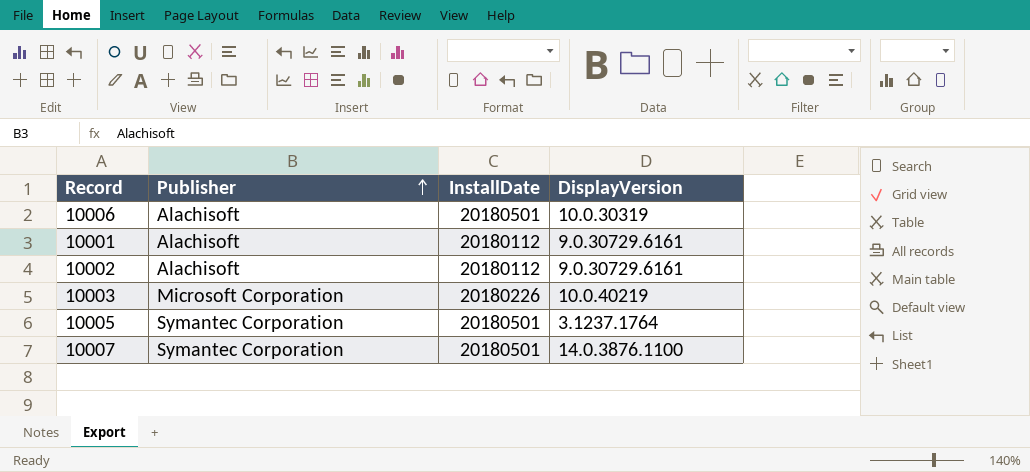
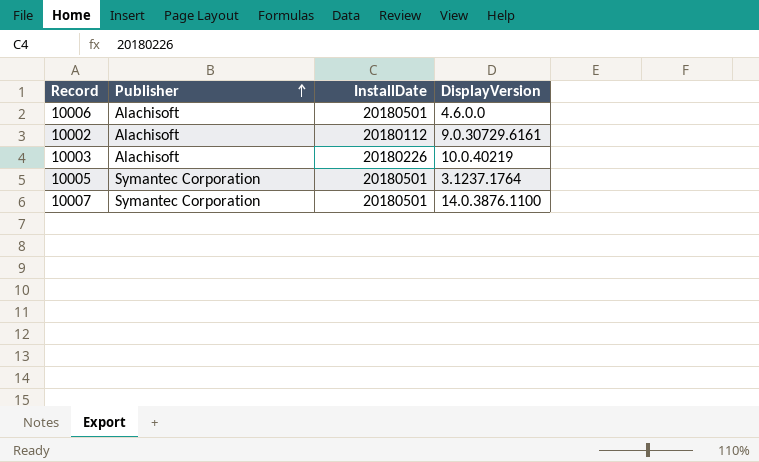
row 10001: Alachisoft | 20180112 | 9.0.30729.6161 -> none
10006 | DisplayVersion: 10.0.30319 -> 4.6.0.0
10003 | Publisher: Microsoft Corporation -> Alachisoft

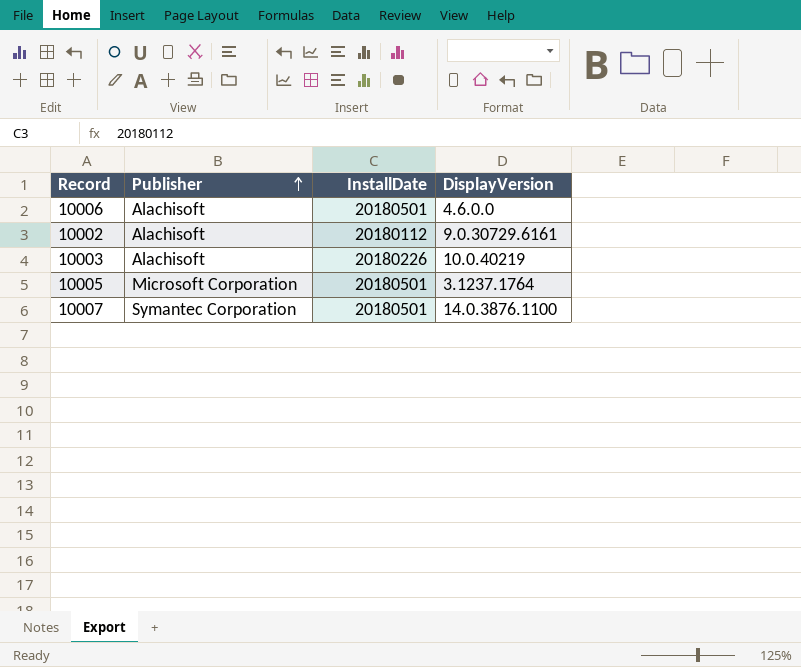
10005 | Publisher: Symantec Corporation -> Microsoft Corporation

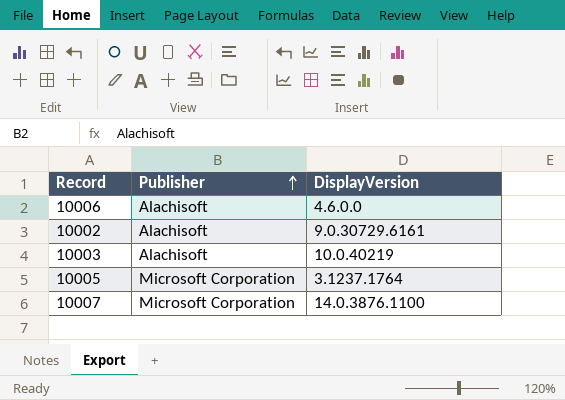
column InstallDate | position: 3 -> none
10007 | Publisher: Symantec Corporation -> Microsoft Corporation

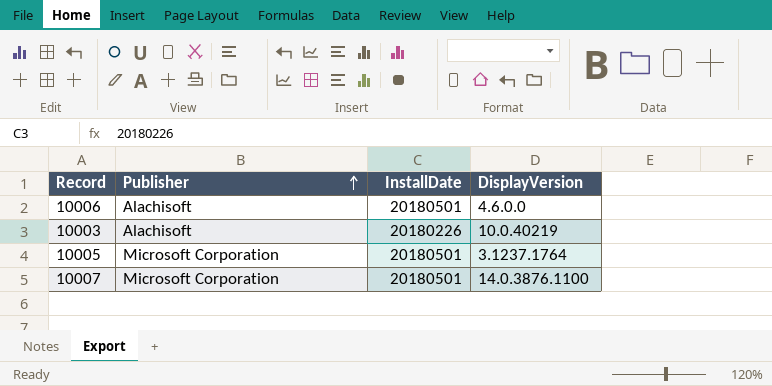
column InstallDate | position: none -> 3
row 10002: Alachisoft | 9.0.30729.6161 -> none

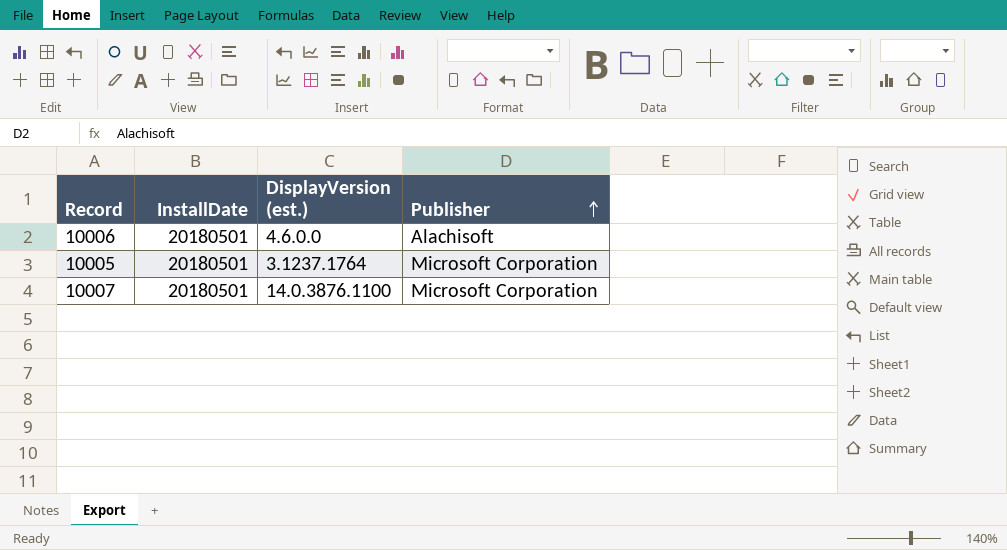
column name: DisplayVersion -> DisplayVersion (est.)
column Publisher | position: 2 -> 4
row 10003: Alachisoft | 20180226 | 10.0.40219 -> none

